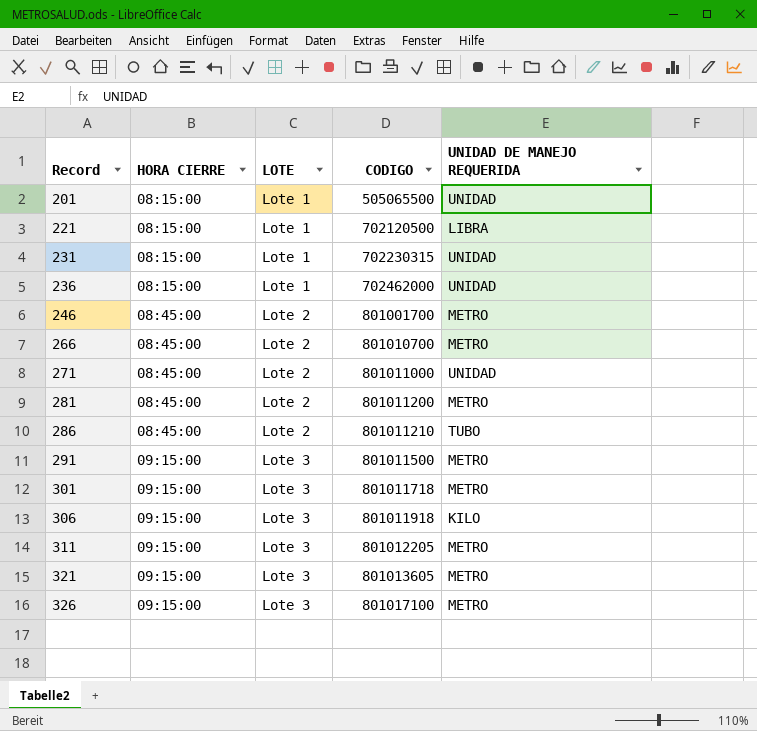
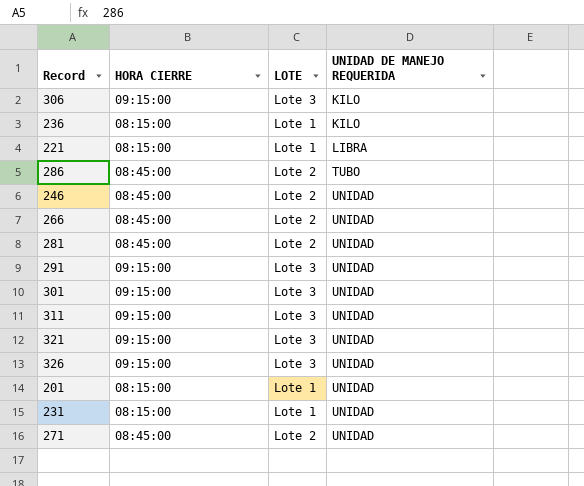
row order: Record ascending -> UNIDAD DE MANEJO REQUERIDA ascending
column CODIGO | position: 4 -> none
236 | UNIDAD DE MANEJO REQUERIDA: UNIDAD -> KILO
246 | UNIDAD DE MANEJO REQUERIDA: METRO -> UNIDAD
266 | UNIDAD DE MANEJO REQUERIDA: METRO -> UNIDAD
281 | UNIDAD DE MANEJO REQUERIDA: METRO -> UNIDAD
291 | UNIDAD DE MANEJO REQUERIDA: METRO -> UNIDAD
301 | UNIDAD DE MANEJO REQUERIDA: METRO -> UNIDAD
311 | UNIDAD DE MANEJO REQUERIDA: METRO -> UNIDAD
321 | UNIDAD DE MANEJO REQUERIDA: METRO -> UNIDAD
326 | UNIDAD DE MANEJO REQUERIDA: METRO -> UNIDAD

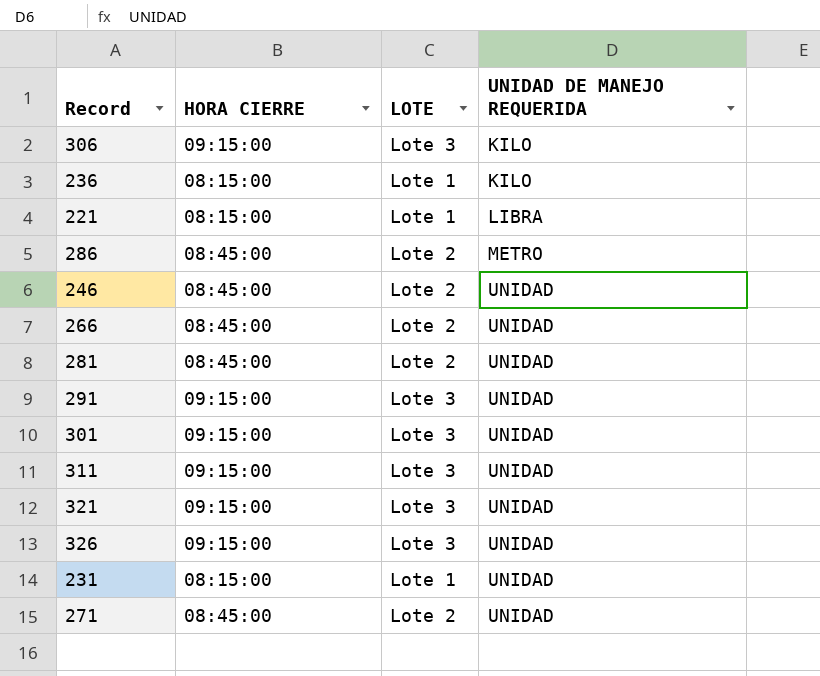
row 201: 08:15:00 | Lote 1 | UNIDAD -> none
286 | UNIDAD DE MANEJO REQUERIDA: TUBO -> METRO

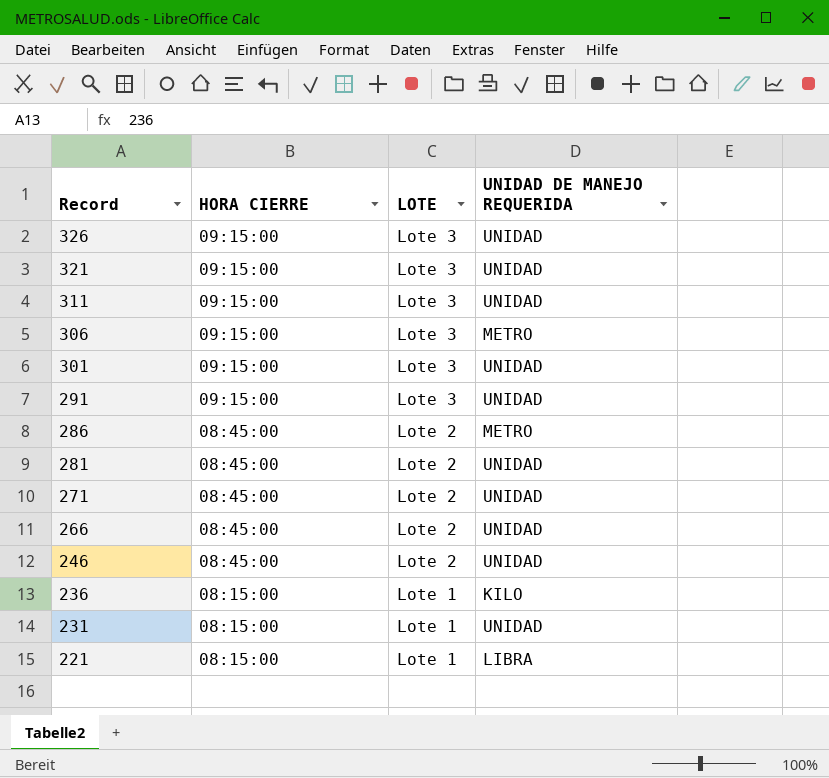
row order: UNIDAD DE MANEJO REQUERIDA ascending -> Record descending
306 | UNIDAD DE MANEJO REQUERIDA: KILO -> METRO

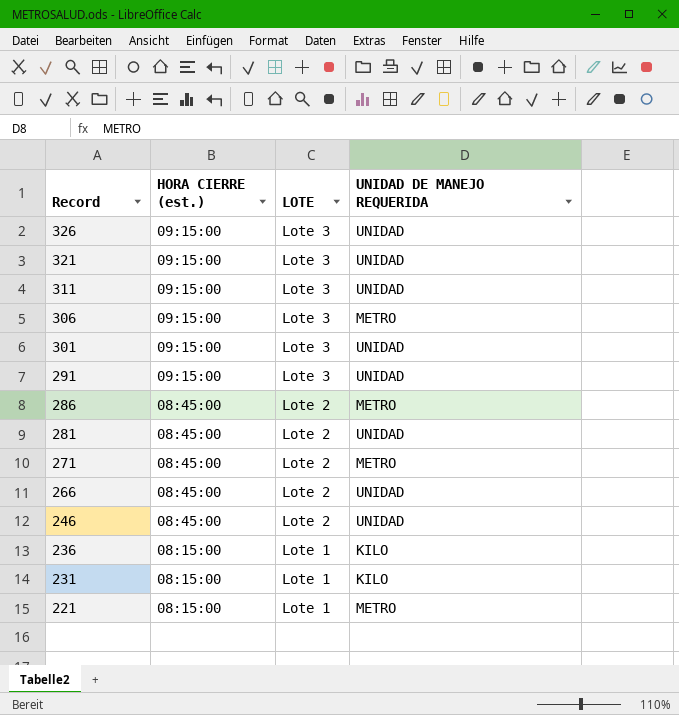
column name: HORA CIERRE -> HORA CIERRE (est.)
271 | UNIDAD DE MANEJO REQUERIDA: UNIDAD -> METRO
231 | UNIDAD DE MANEJO REQUERIDA: UNIDAD -> KILO
221 | UNIDAD DE MANEJO REQUERIDA: LIBRA -> METRO

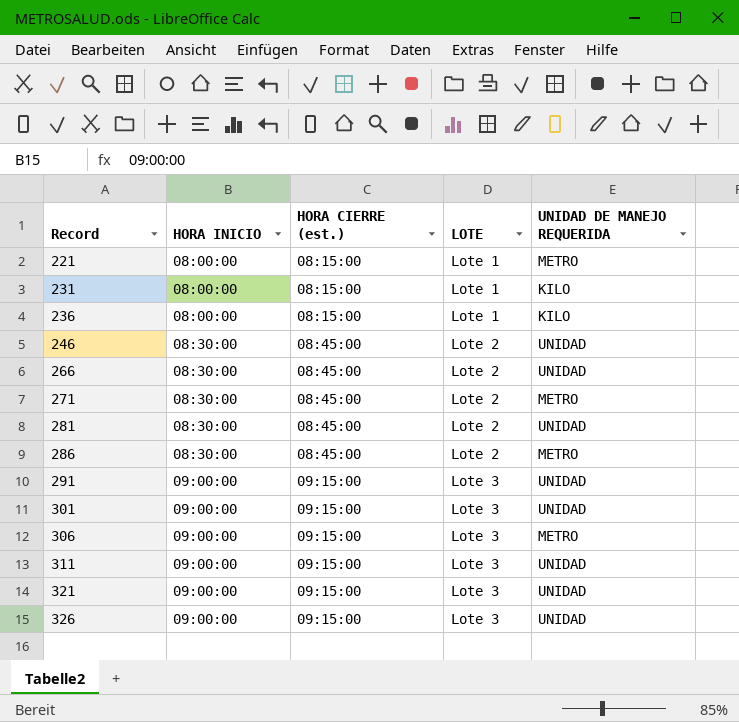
row order: Record descending -> Record ascending
column HORA INICIO | position: none -> 2

